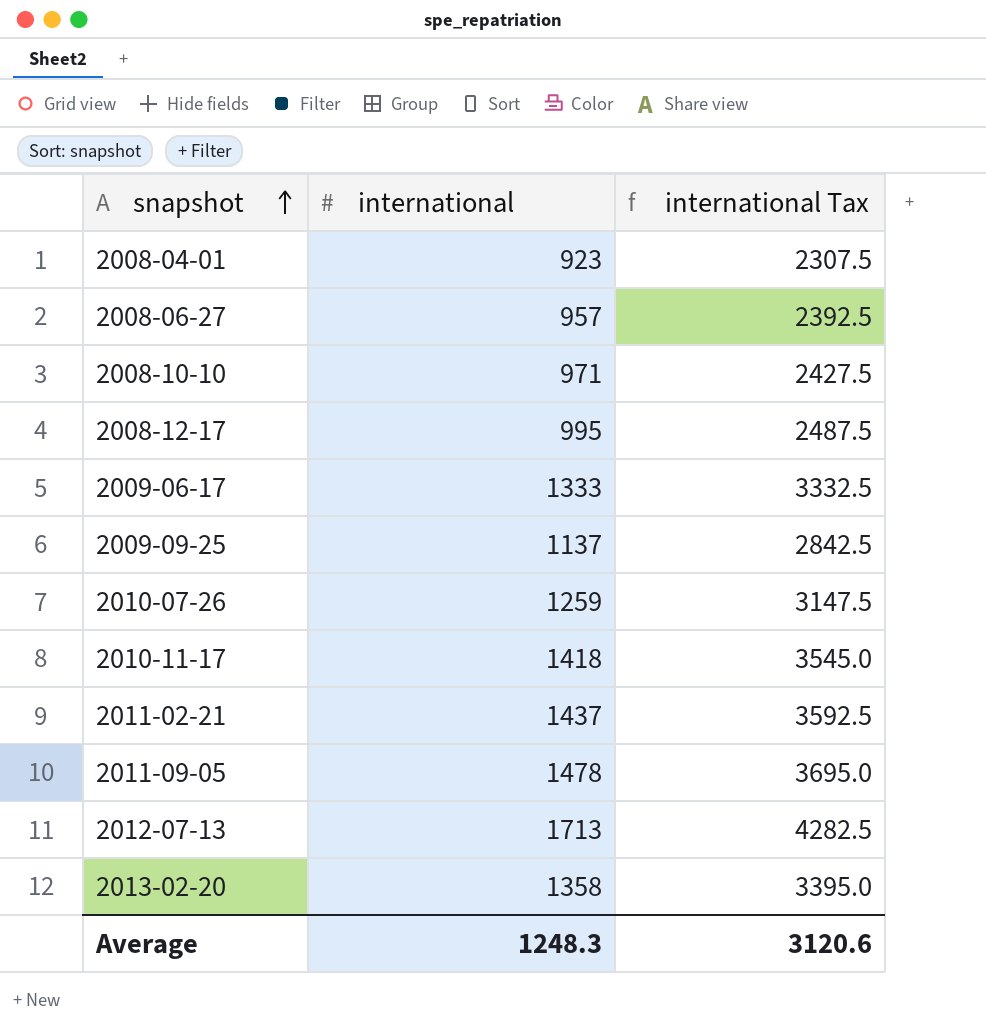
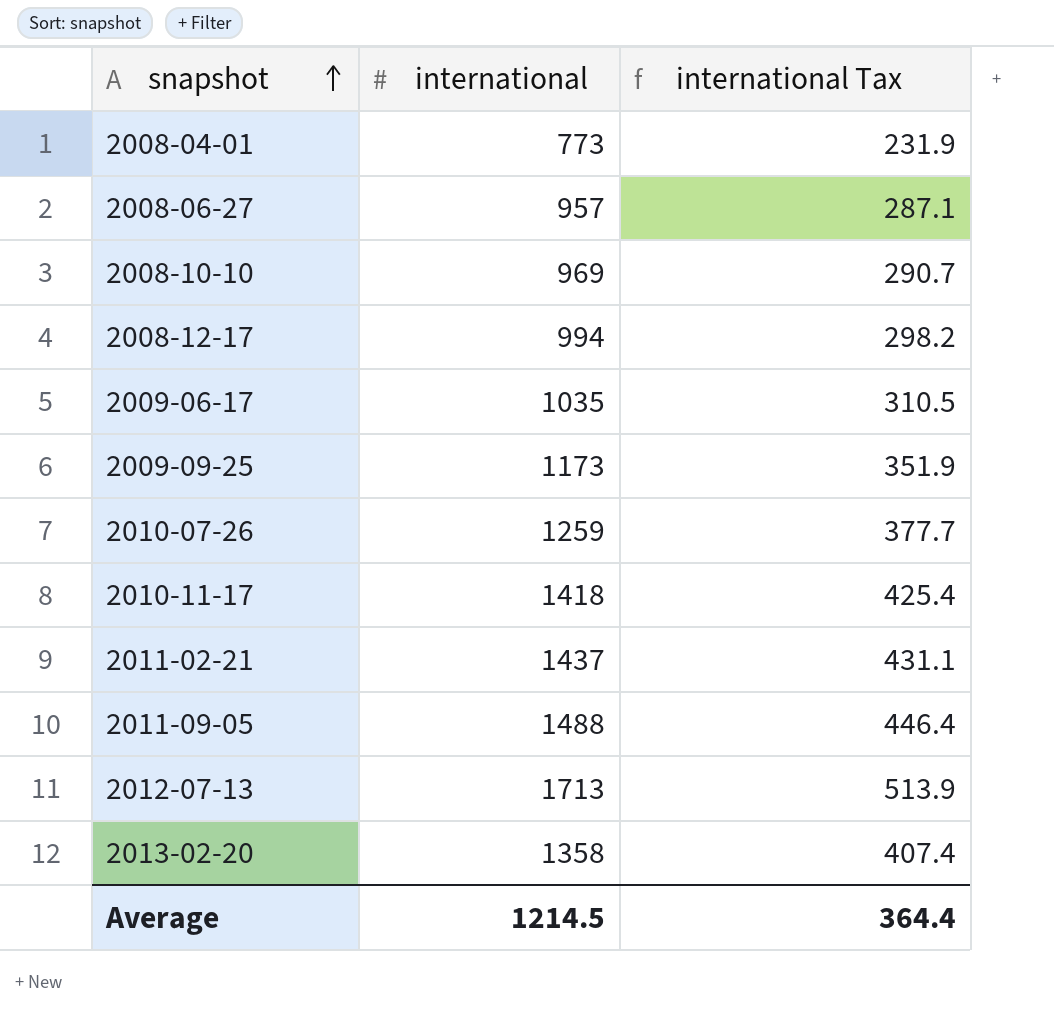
column international Tax | formula: [international] * 2.5 -> [international] * 0.3
2008-04-01 | international: 923 -> 773
2008-10-10 | international: 971 -> 969
2008-12-17 | international: 995 -> 994
2009-06-17 | international: 1333 -> 1035
2009-09-25 | international: 1137 -> 1173
2011-09-05 | international: 1478 -> 1488
Average | international: 1248.3 -> 1214.5
Average | international Tax: 3120.6 -> 364.4

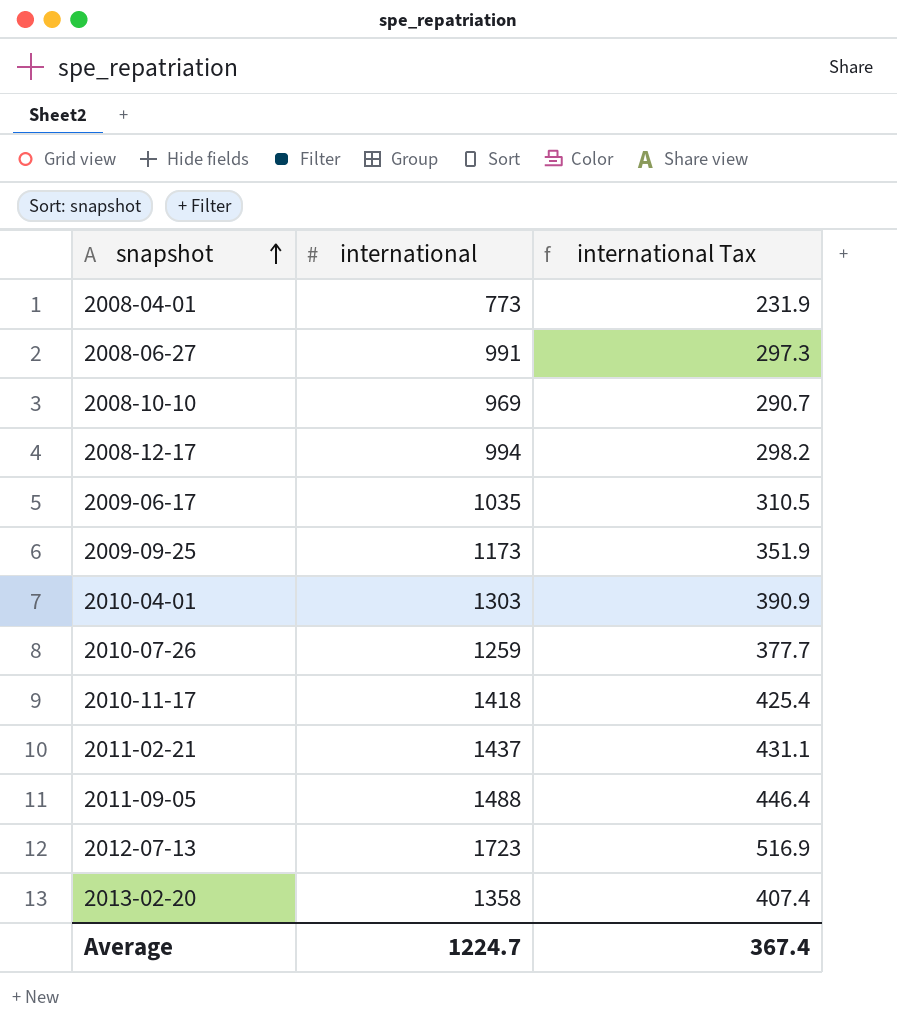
2008-06-27 | international: 957 -> 991
2008-06-27 | international Tax: 287.1 -> 297.3
row 2010-04-01: none -> 1303 | 390.9
2012-07-13 | international: 1713 -> 1723
2012-07-13 | international Tax: 513.9 -> 516.9
Average | international: 1214.5 -> 1224.7
Average | international Tax: 364.4 -> 367.4

